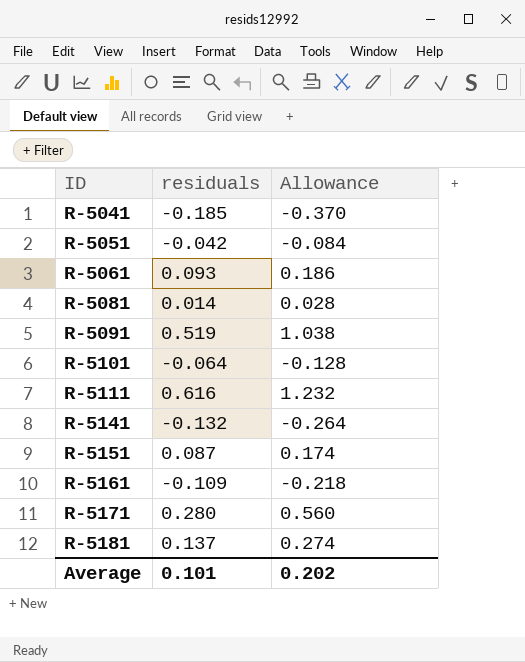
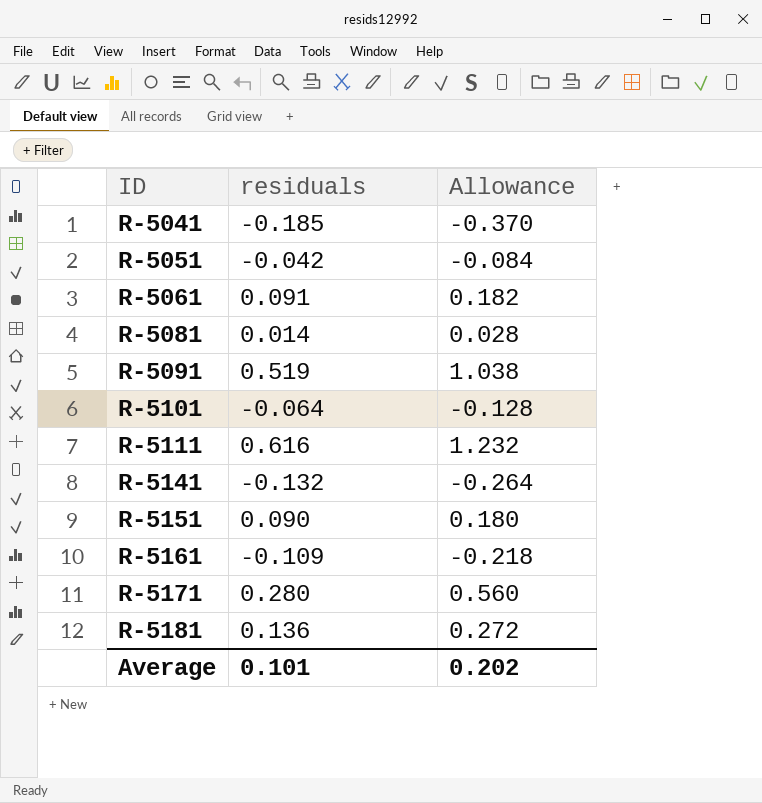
R-5061 | residuals: 0.093 -> 0.091
R-5061 | Allowance: 0.186 -> 0.182
R-5151 | residuals: 0.087 -> 0.090
R-5151 | Allowance: 0.174 -> 0.180
R-5181 | residuals: 0.137 -> 0.136
R-5181 | Allowance: 0.274 -> 0.272

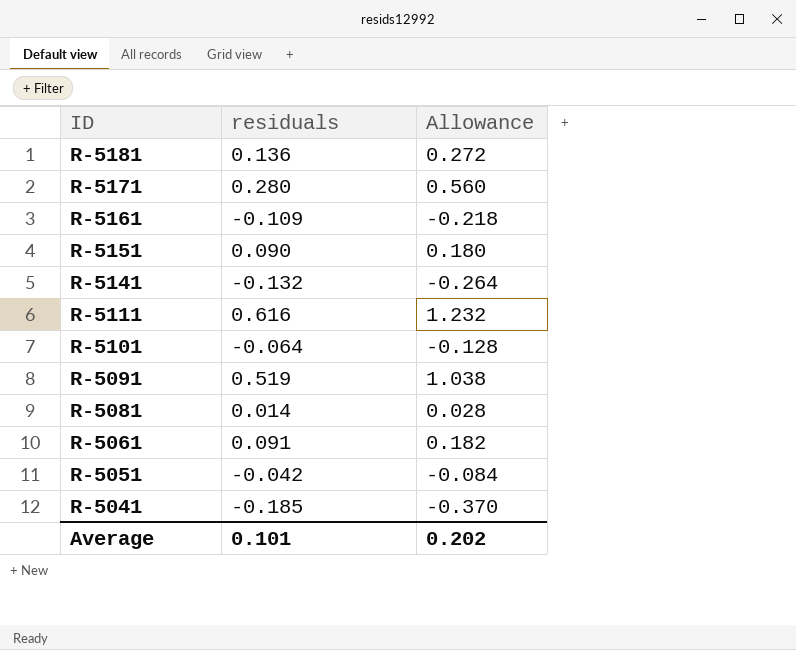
row order: ID ascending -> ID descending

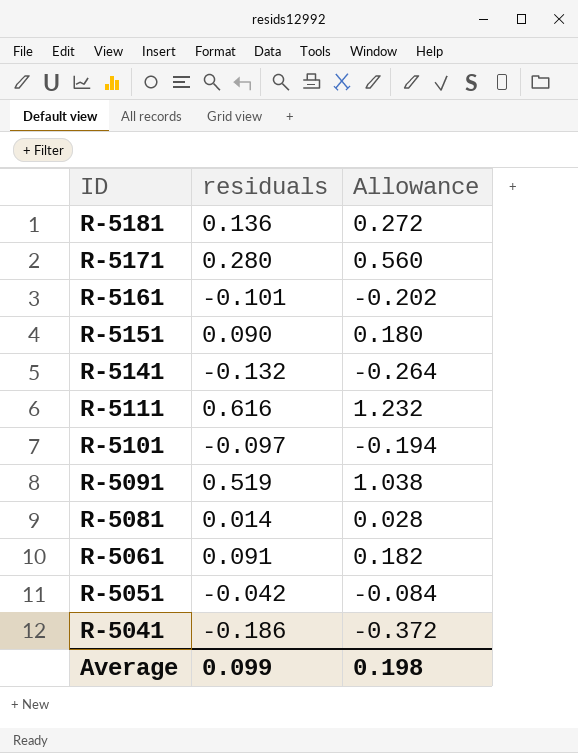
R-5161 | residuals: -0.109 -> -0.101
R-5161 | Allowance: -0.218 -> -0.202
R-5101 | residuals: -0.064 -> -0.097
R-5101 | Allowance: -0.128 -> -0.194
R-5041 | residuals: -0.185 -> -0.186
R-5041 | Allowance: -0.370 -> -0.372
Average | residuals: 0.101 -> 0.099
Average | Allowance: 0.202 -> 0.198

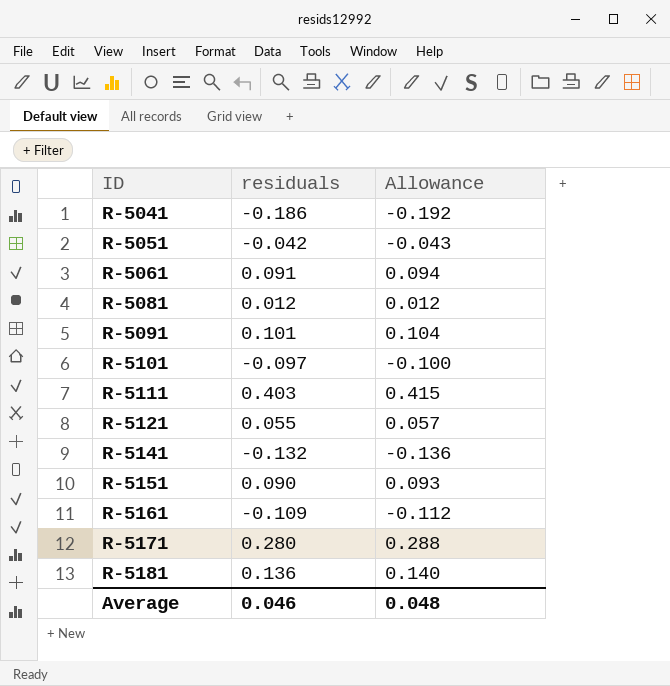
row order: ID descending -> ID ascending
column Allowance | formula: [residuals] * 2 -> [residuals] * 1.03
R-5081 | residuals: 0.014 -> 0.012
R-5091 | residuals: 0.519 -> 0.101
R-5111 | residuals: 0.616 -> 0.403
row R-5121: none -> 0.055 | 0.057
R-5161 | residuals: -0.101 -> -0.109
Average | residuals: 0.099 -> 0.046
Average | Allowance: 0.198 -> 0.048

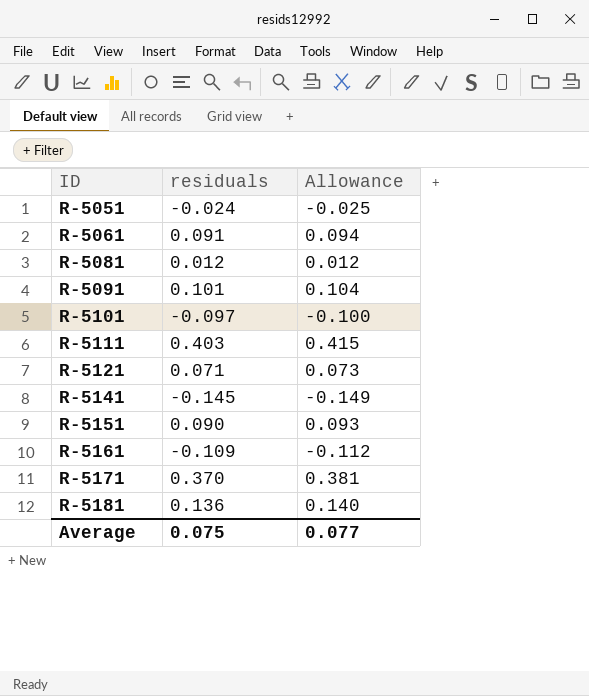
row R-5041: -0.186 | -0.192 -> none
R-5051 | residuals: -0.042 -> -0.024
R-5051 | Allowance: -0.043 -> -0.025
R-5121 | residuals: 0.055 -> 0.071
R-5121 | Allowance: 0.057 -> 0.073
R-5141 | residuals: -0.132 -> -0.145
R-5141 | Allowance: -0.136 -> -0.149
R-5171 | residuals: 0.280 -> 0.370
R-5171 | Allowance: 0.288 -> 0.381
Average | residuals: 0.046 -> 0.075
Average | Allowance: 0.048 -> 0.077

